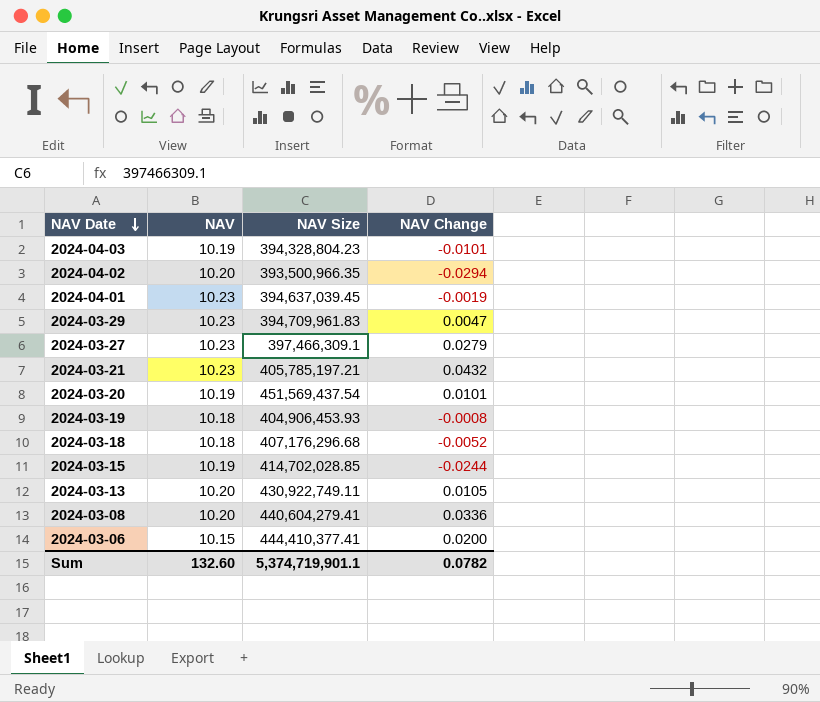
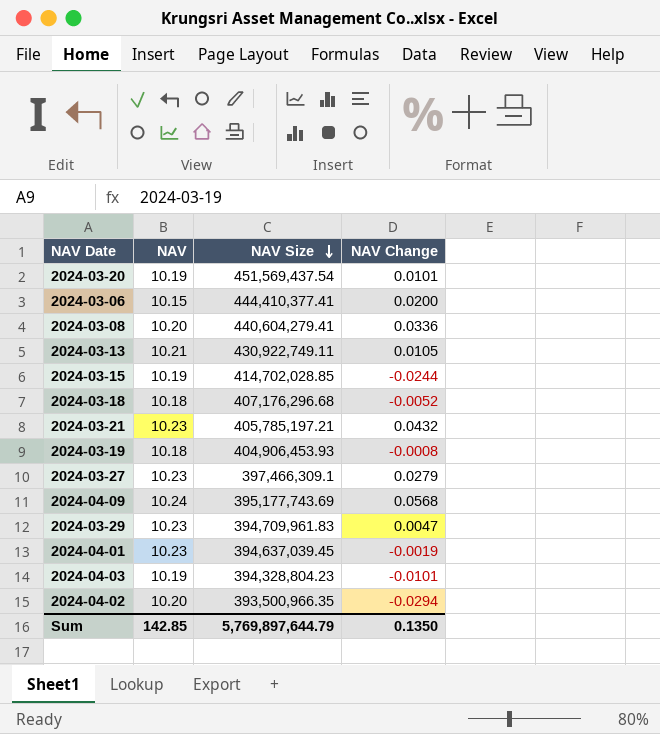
row order: NAV Date descending -> NAV Size descending
2024-03-13 | NAV: 10.20 -> 10.21
row 2024-04-09: none -> 10.24 | 395,177,743.69 | 0.0568
Sum | NAV: 132.60 -> 142.85
Sum | NAV Size: 5,374,719,901.1 -> 5,769,897,644.79
Sum | NAV Change: 0.0782 -> 0.1350

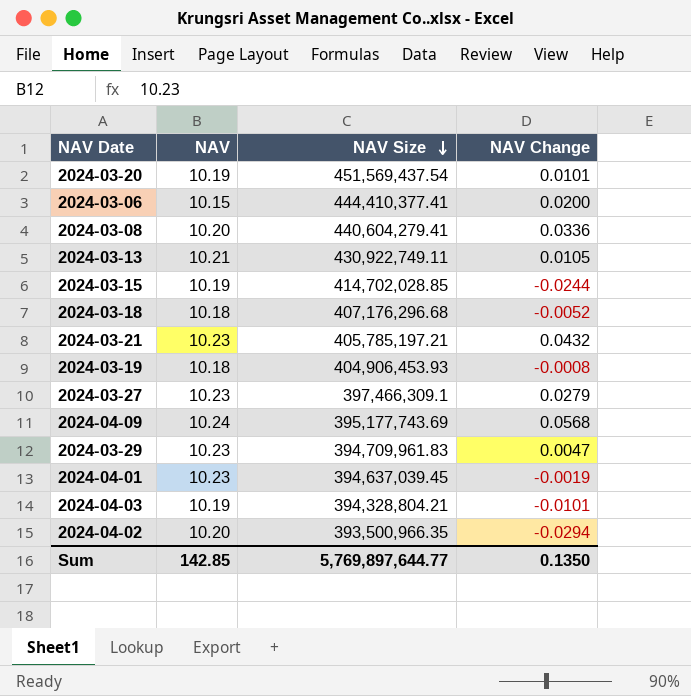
2024-04-03 | NAV Size: 394,328,804.23 -> 394,328,804.21
Sum | NAV Size: 5,769,897,644.79 -> 5,769,897,644.77

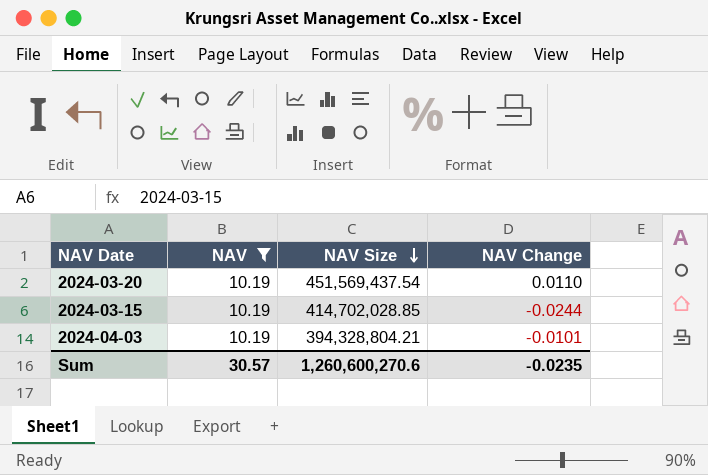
filter: none -> NAV = 10.19
2024-03-20 | NAV Change: 0.0101 -> 0.0110
Sum | NAV: 142.85 -> 30.57
Sum | NAV Size: 5,769,897,644.77 -> 1,260,600,270.6
Sum | NAV Change: 0.1350 -> -0.0235

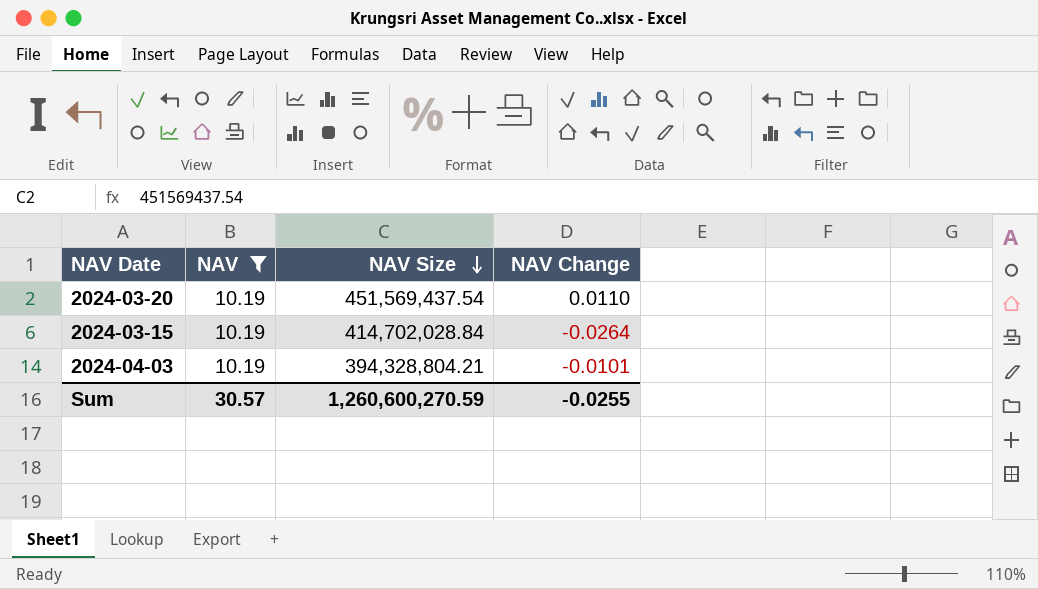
2024-03-15 | NAV Size: 414,702,028.85 -> 414,702,028.84
2024-03-15 | NAV Change: -0.0244 -> -0.0264
Sum | NAV Size: 1,260,600,270.6 -> 1,260,600,270.59
Sum | NAV Change: -0.0235 -> -0.0255

